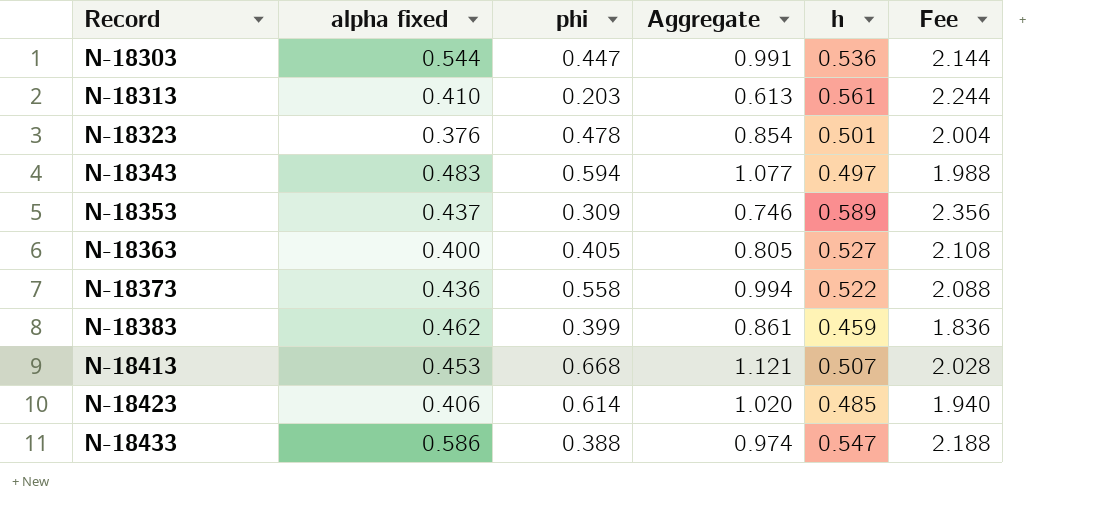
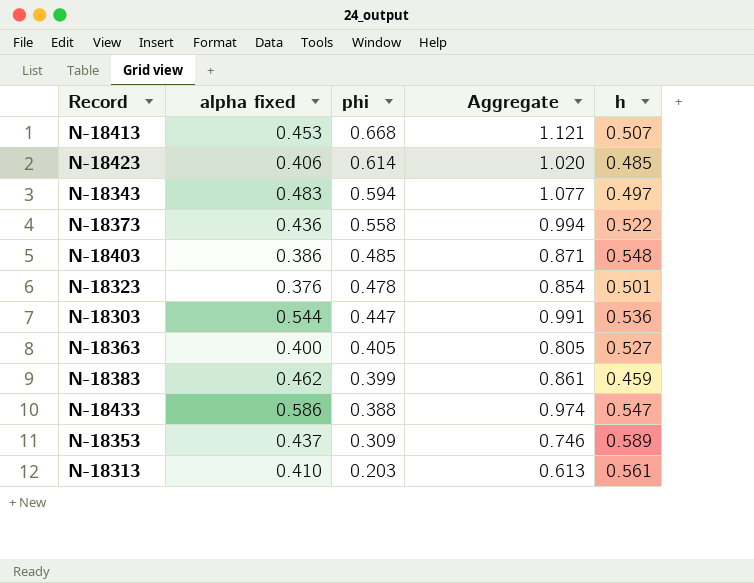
row order: Record ascending -> phi descending
column Fee | formula: [h] * 4 -> none
row N-18403: none -> 0.386 | 0.485 | 0.871 | 0.548

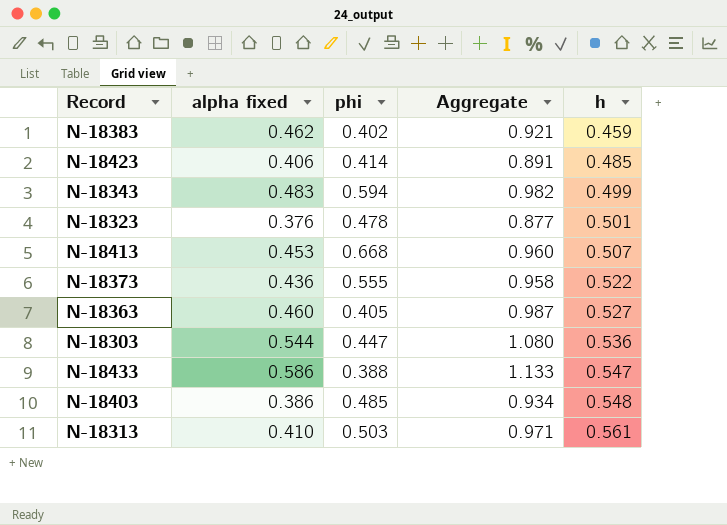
row order: phi descending -> h ascending
column Aggregate | formula: [alpha fixed] + [phi] -> [alpha fixed] + [h]
row N-18353: 0.437 | 0.309 | 0.746 | 0.589 -> none
N-18383 | phi: 0.399 -> 0.402
N-18423 | phi: 0.614 -> 0.414
N-18343 | h: 0.497 -> 0.499
N-18373 | phi: 0.558 -> 0.555
N-18363 | alpha fixed: 0.400 -> 0.460
N-18313 | phi: 0.203 -> 0.503

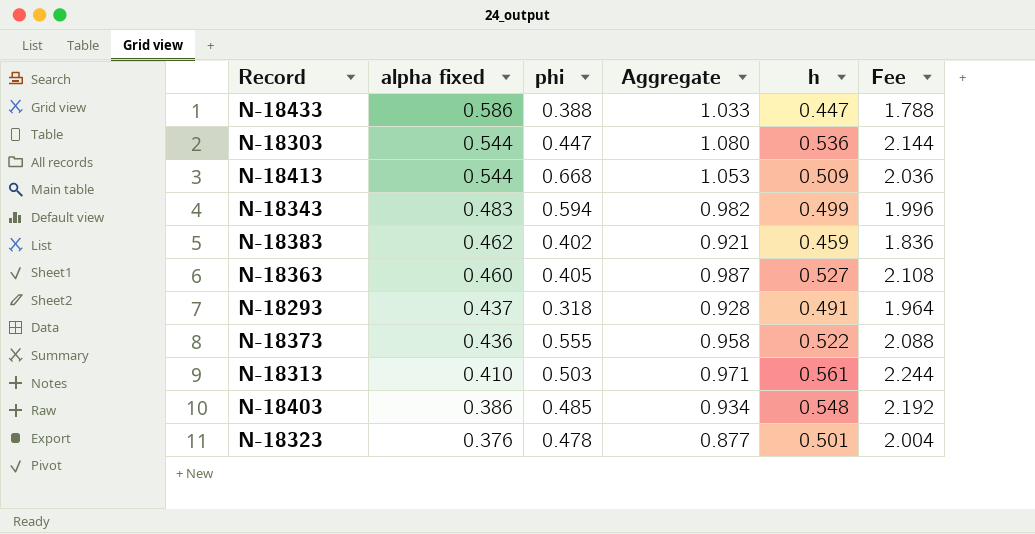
row order: h ascending -> alpha fixed descending
column Fee | formula: none -> [h] * 4
row N-18423: 0.406 | 0.414 | 0.891 | 0.485 -> none
N-18433 | Aggregate: 1.133 -> 1.033
N-18433 | h: 0.547 -> 0.447
N-18413 | alpha fixed: 0.453 -> 0.544
N-18413 | Aggregate: 0.960 -> 1.053
N-18413 | h: 0.507 -> 0.509
row N-18293: none -> 0.437 | 0.318 | 0.928 | 0.491 | 1.964

